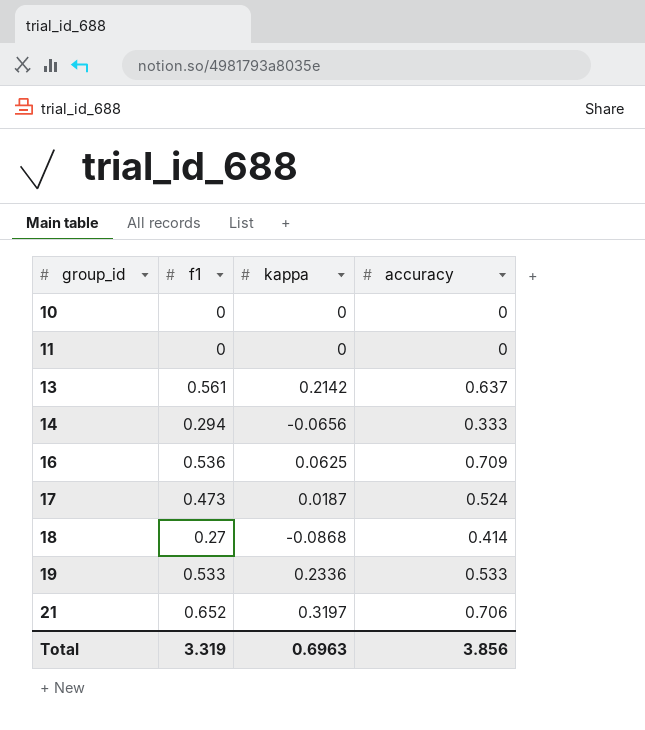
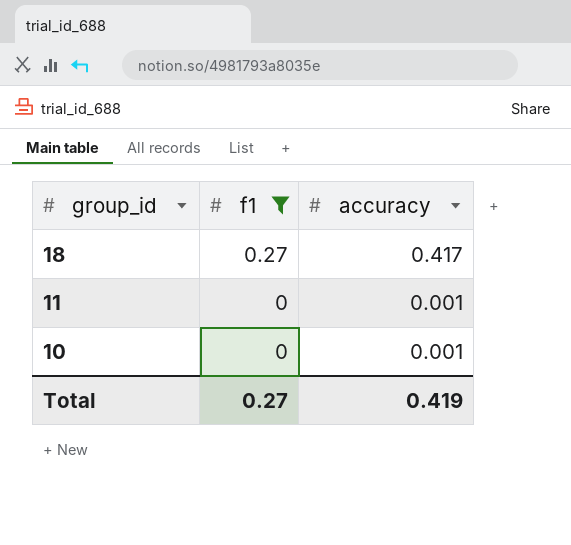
filter: none -> f1 <= 0.27
row order: group_id ascending -> group_id descending
column kappa | position: 3 -> none
18 | accuracy: 0.414 -> 0.417
11 | accuracy: 0 -> 0.001
10 | accuracy: 0 -> 0.001
Total | f1: 3.319 -> 0.27
Total | accuracy: 3.856 -> 0.419

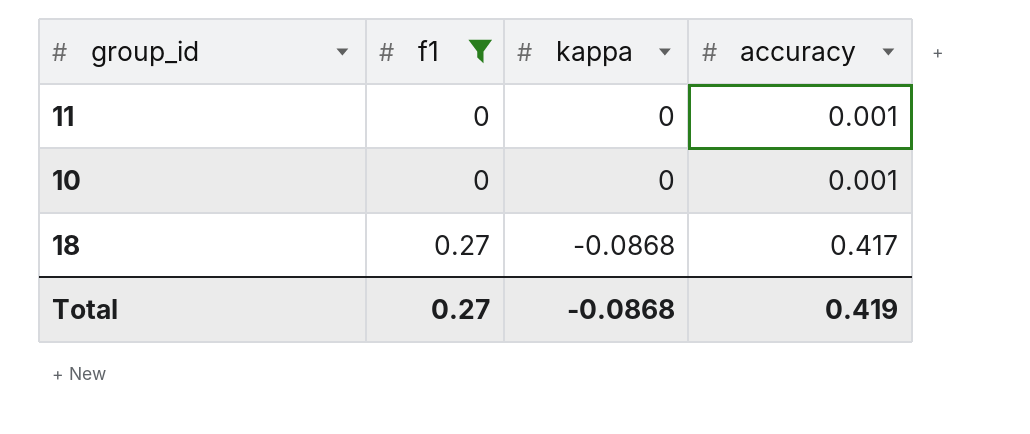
row order: group_id descending -> f1 ascending
column kappa | position: none -> 3

